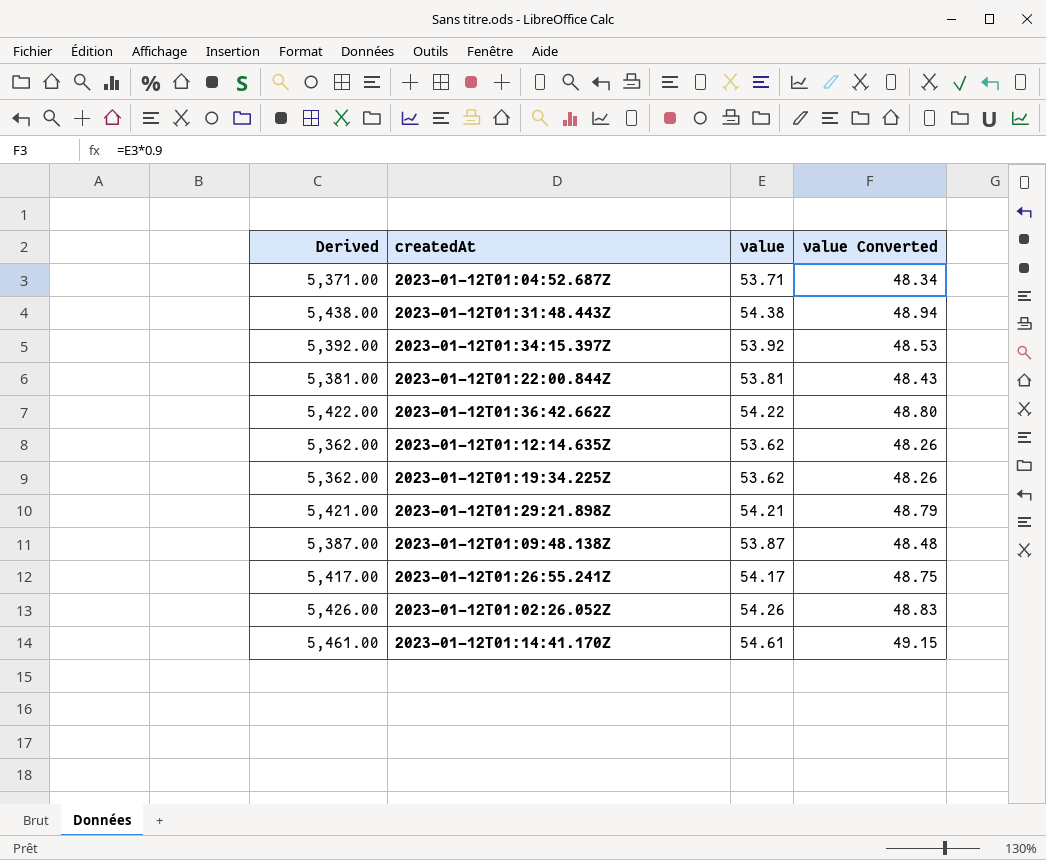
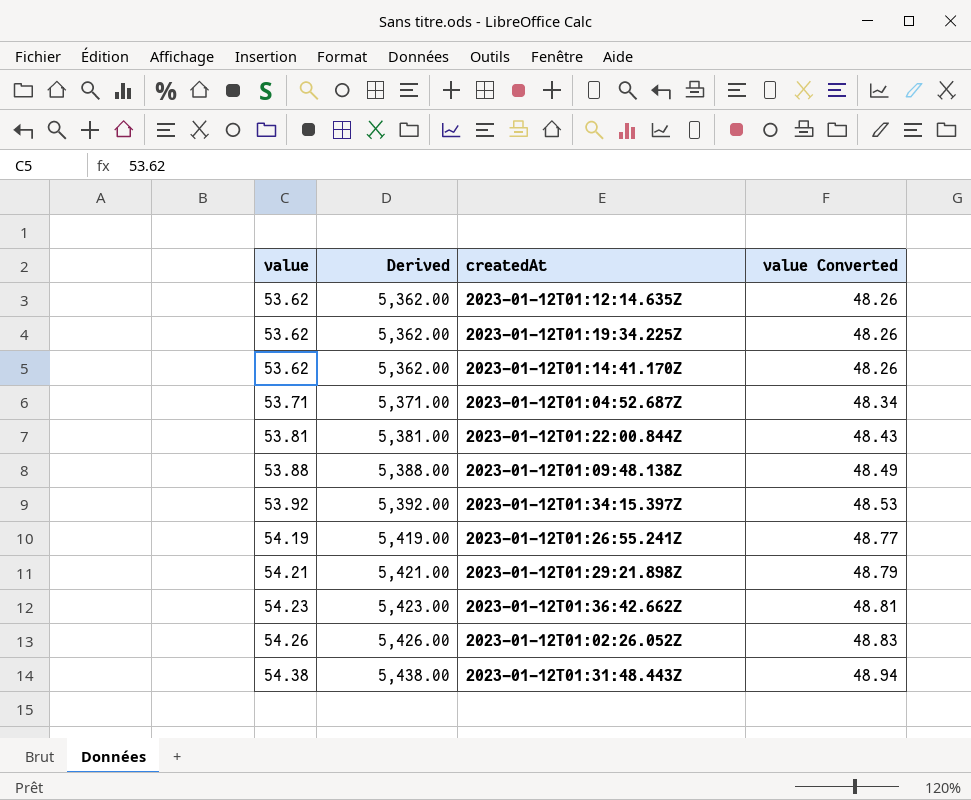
row order: none -> value ascending
column value | position: 3 -> 1
2023-01-12T01:14:41.170Z | value: 54.61 -> 53.62
2023-01-12T01:14:41.170Z | Derived: 5,461.00 -> 5,362.00
2023-01-12T01:14:41.170Z | value Converted: 49.15 -> 48.26
2023-01-12T01:09:48.138Z | value: 53.87 -> 53.88
2023-01-12T01:09:48.138Z | Derived: 5,387.00 -> 5,388.00
2023-01-12T01:09:48.138Z | value Converted: 48.48 -> 48.49
2023-01-12T01:26:55.241Z | value: 54.17 -> 54.19
2023-01-12T01:26:55.241Z | Derived: 5,417.00 -> 5,419.00
2023-01-12T01:26:55.241Z | value Converted: 48.75 -> 48.77
2023-01-12T01:36:42.662Z | value: 54.22 -> 54.23
2023-01-12T01:36:42.662Z | Derived: 5,422.00 -> 5,423.00
2023-01-12T01:36:42.662Z | value Converted: 48.80 -> 48.81

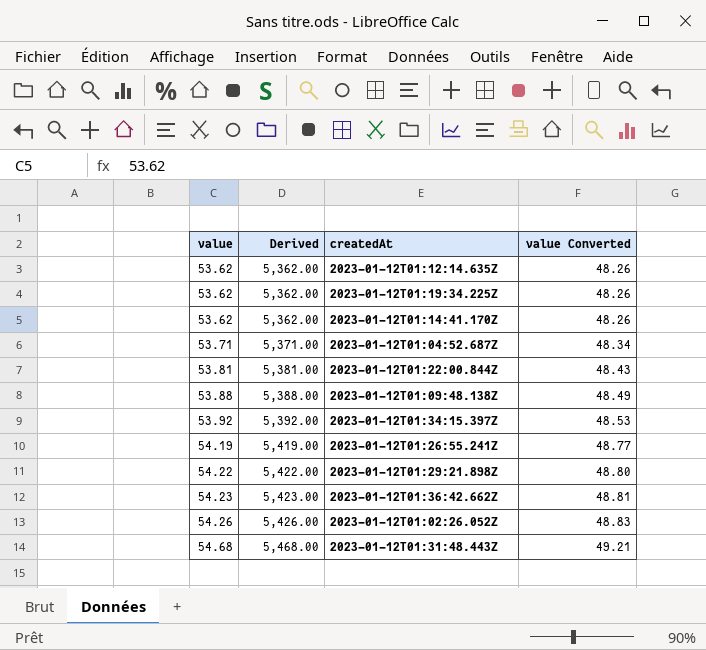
2023-01-12T01:29:21.898Z | value: 54.21 -> 54.22
2023-01-12T01:29:21.898Z | Derived: 5,421.00 -> 5,422.00
2023-01-12T01:29:21.898Z | value Converted: 48.79 -> 48.80
2023-01-12T01:31:48.443Z | value: 54.38 -> 54.68
2023-01-12T01:31:48.443Z | Derived: 5,438.00 -> 5,468.00
2023-01-12T01:31:48.443Z | value Converted: 48.94 -> 49.21

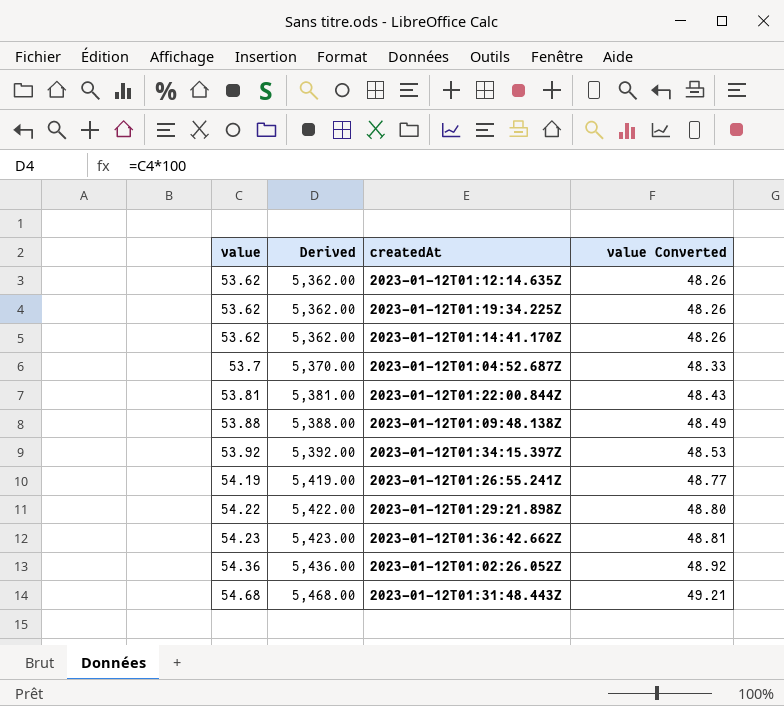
2023-01-12T01:04:52.687Z | value: 53.71 -> 53.7
2023-01-12T01:04:52.687Z | Derived: 5,371.00 -> 5,370.00
2023-01-12T01:04:52.687Z | value Converted: 48.34 -> 48.33
2023-01-12T01:02:26.052Z | value: 54.26 -> 54.36
2023-01-12T01:02:26.052Z | Derived: 5,426.00 -> 5,436.00
2023-01-12T01:02:26.052Z | value Converted: 48.83 -> 48.92

